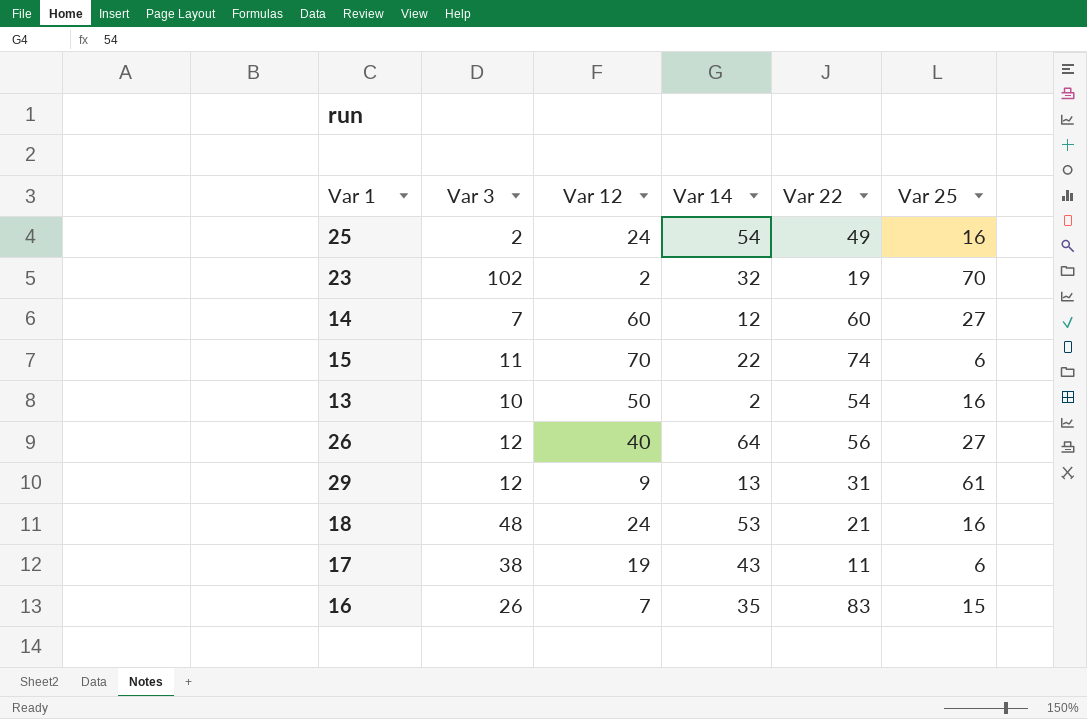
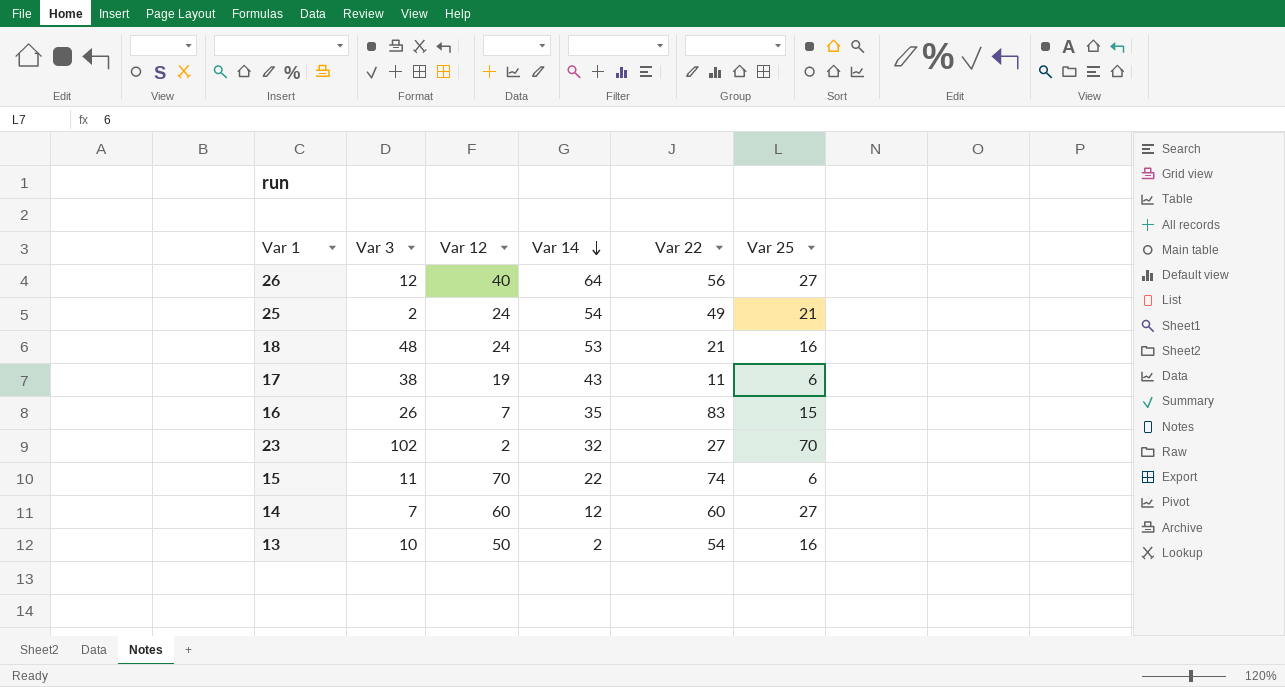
row order: none -> Var 14 descending
row 29: 12 | 9 | 13 | 31 | 61 -> none
25 | Var 25: 16 -> 21
23 | Var 22: 19 -> 27

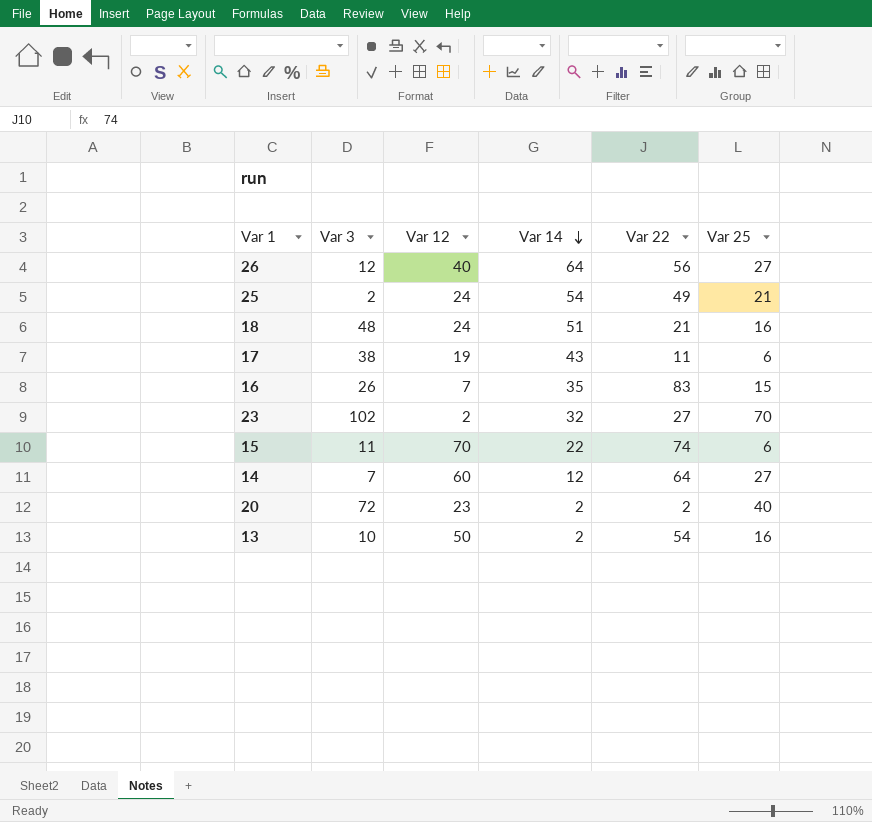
18 | Var 14: 53 -> 51
14 | Var 22: 60 -> 64
row 20: none -> 72 | 23 | 2 | 2 | 40

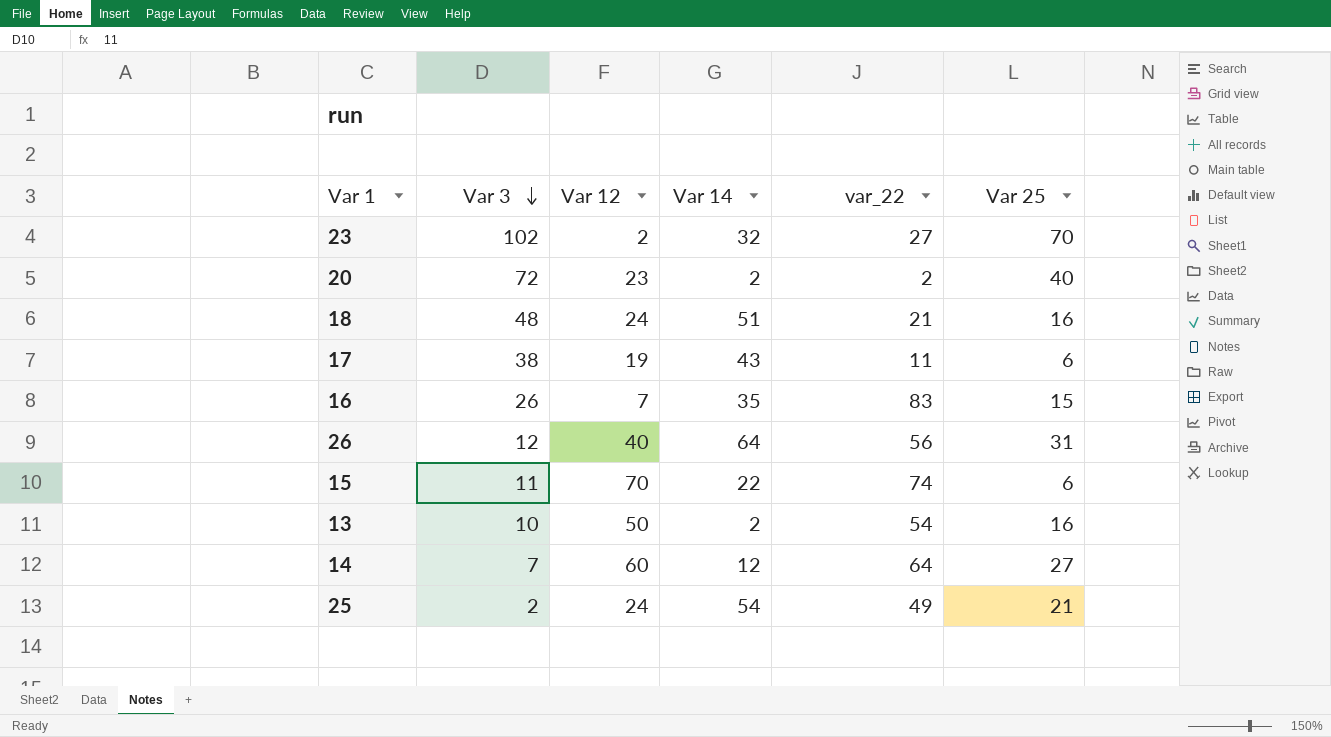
row order: Var 14 descending -> Var 3 descending
column name: Var 22 -> var_22
26 | Var 25: 27 -> 31

